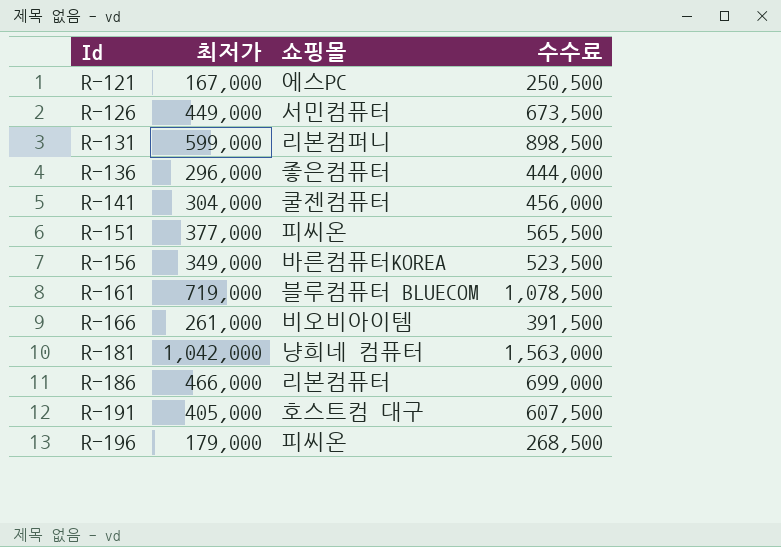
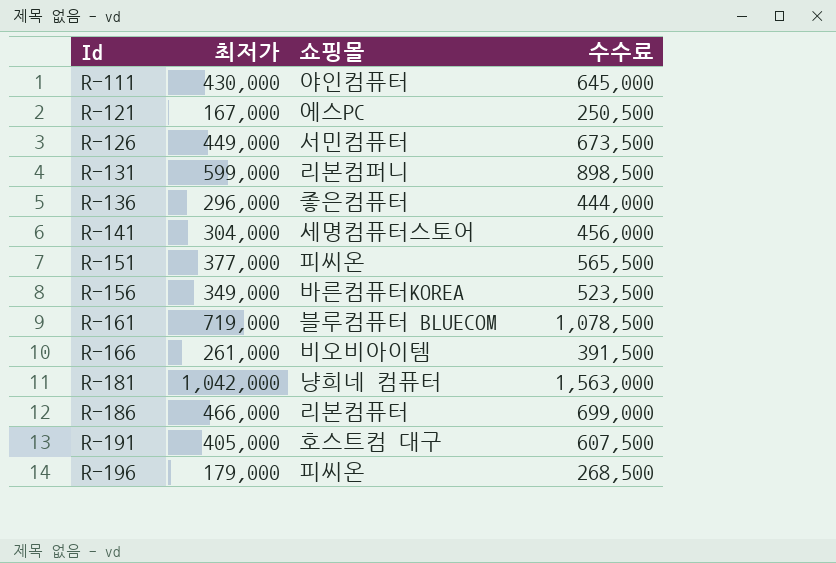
row R-111: none -> 430,000 | 야인컴퓨터 | 645,000
R-141 | 쇼핑몰: 쿨젠컴퓨터 -> 세명컴퓨터스토어

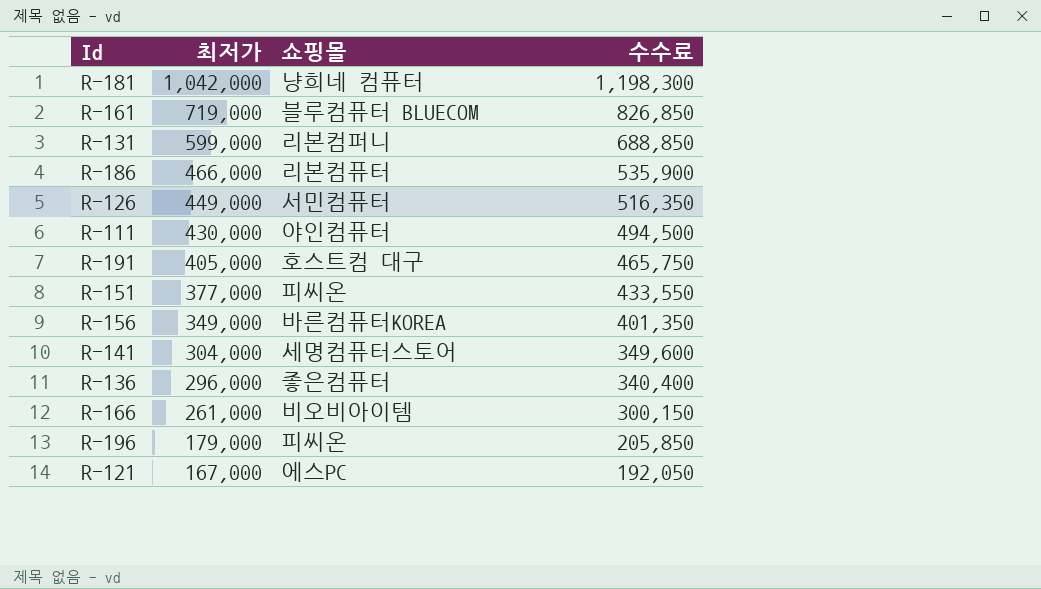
row order: Id ascending -> 최저가 descending
column 수수료 | formula: [최저가] * 1.5 -> [최저가] * 1.15

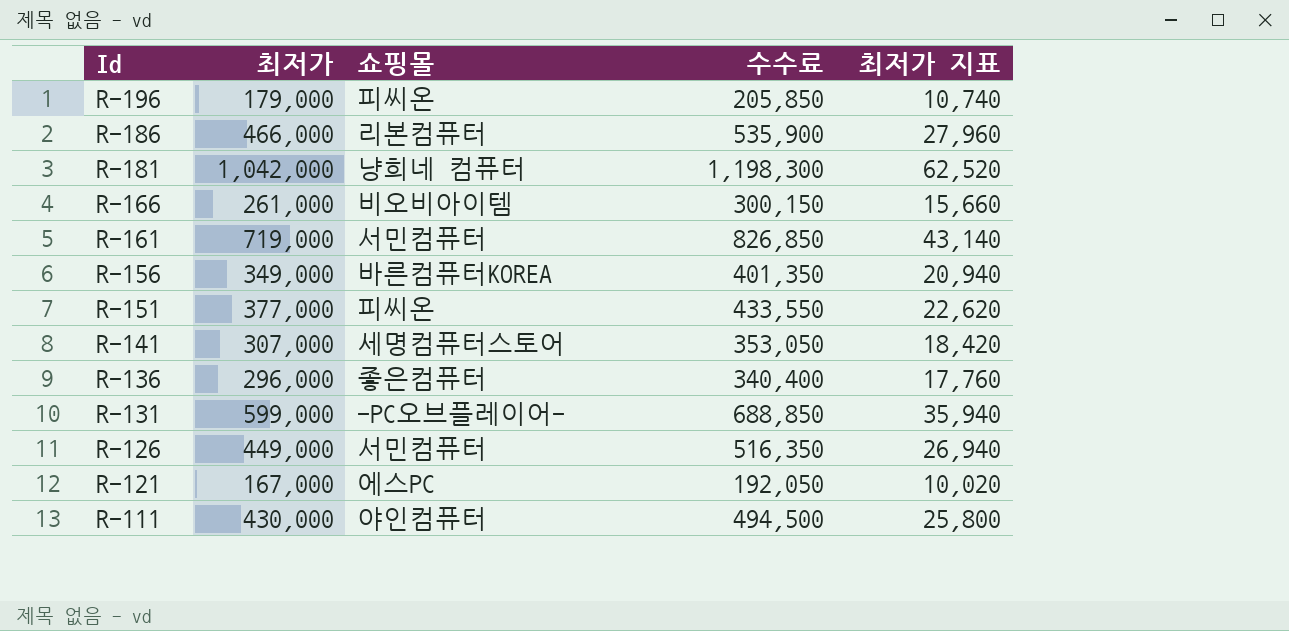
row order: 최저가 descending -> Id descending
column 최저가 지표 | formula: none -> [최저가] * 0.06
row R-191: 405,000 | 호스트컴 대구 | 465,750 -> none
R-161 | 쇼핑몰: 블루컴퓨터 BLUECOM -> 서민컴퓨터
R-141 | 최저가: 304,000 -> 307,000
R-141 | 수수료: 349,600 -> 353,050
R-131 | 쇼핑몰: 리본컴퍼니 -> -PC오브플레이어-

